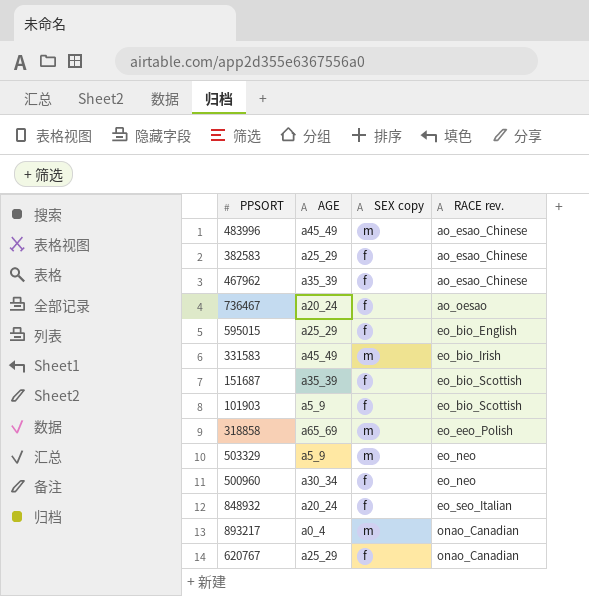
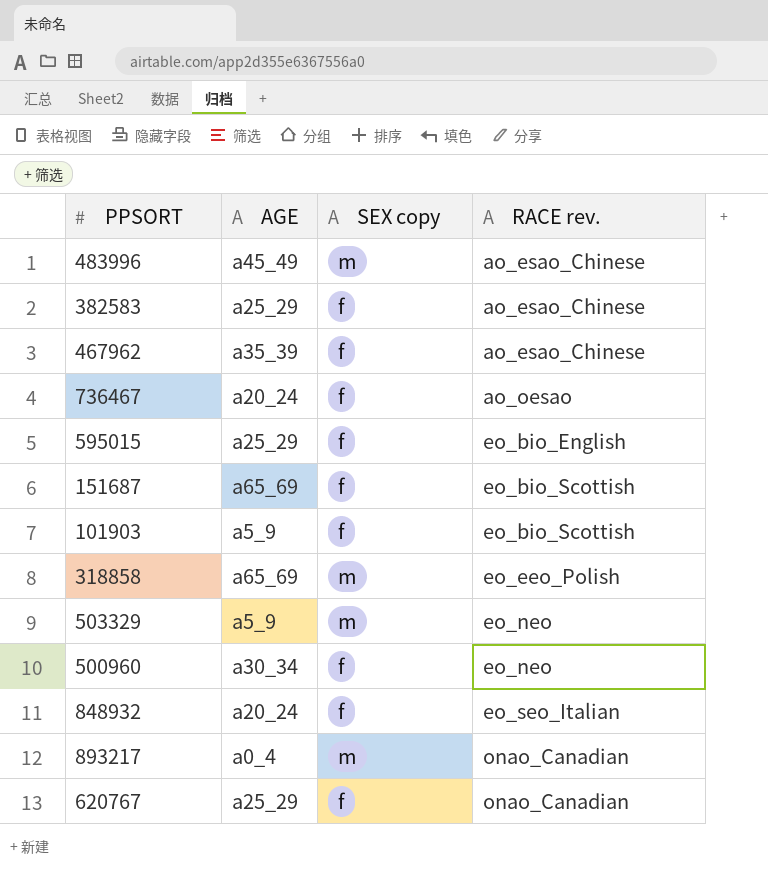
row 331583: a45_49 | m | eo_bio_Irish -> none
151687 | AGE: a35_39 -> a65_69

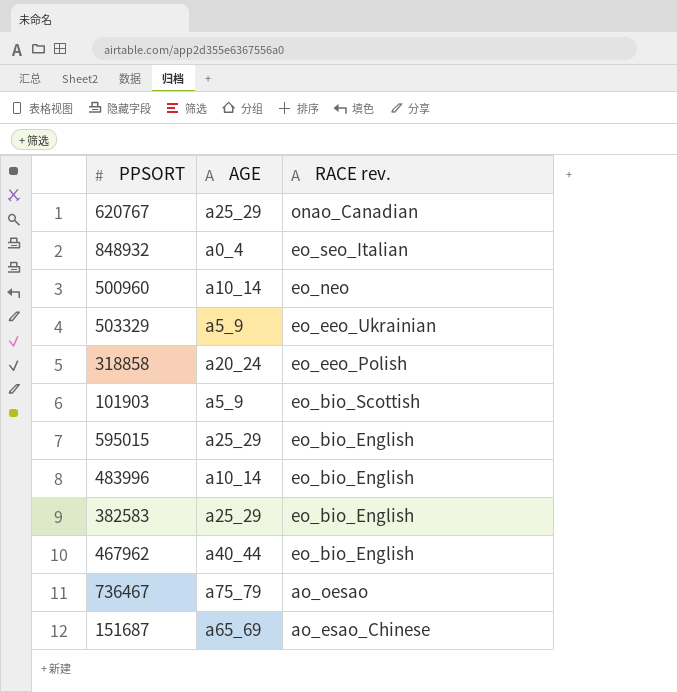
row order: RACE rev. ascending -> RACE rev. descending
column SEX copy | position: 3 -> none
row 893217: a0_4 | m | onao_Canadian -> none
848932 | AGE: a20_24 -> a0_4
500960 | AGE: a30_34 -> a10_14
503329 | RACE rev.: eo_neo -> eo_eeo_Ukrainian
318858 | AGE: a65_69 -> a20_24
483996 | AGE: a45_49 -> a10_14
483996 | RACE rev.: ao_esao_Chinese -> eo_bio_English
382583 | RACE rev.: ao_esao_Chinese -> eo_bio_English
467962 | AGE: a35_39 -> a40_44
467962 | RACE rev.: ao_esao_Chinese -> eo_bio_English
736467 | AGE: a20_24 -> a75_79
151687 | RACE rev.: eo_bio_Scottish -> ao_esao_Chinese

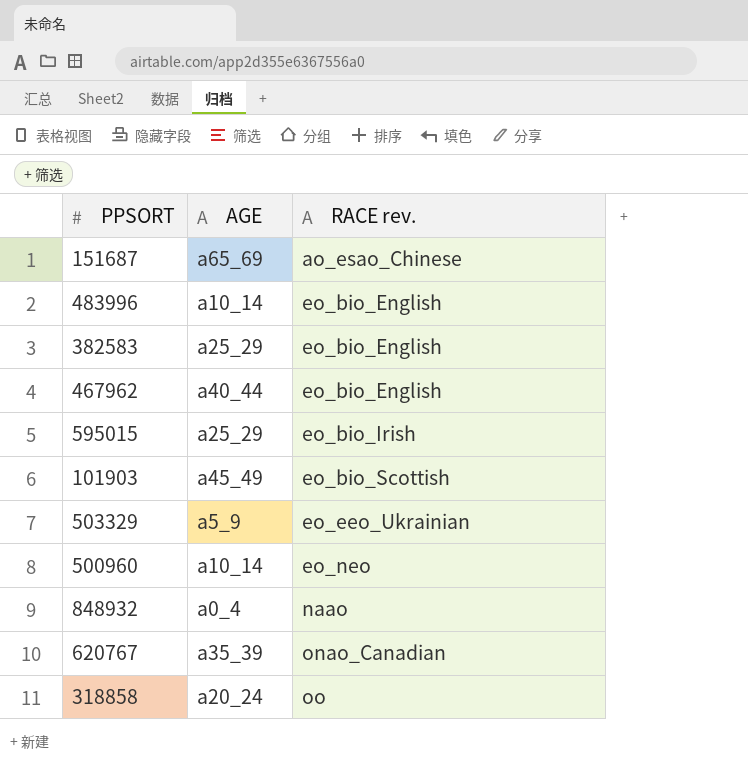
row order: RACE rev. descending -> RACE rev. ascending
row 736467: a75_79 | ao_oesao -> none
595015 | RACE rev.: eo_bio_English -> eo_bio_Irish
101903 | AGE: a5_9 -> a45_49
848932 | RACE rev.: eo_seo_Italian -> naao
620767 | AGE: a25_29 -> a35_39
318858 | RACE rev.: eo_eeo_Polish -> oo

